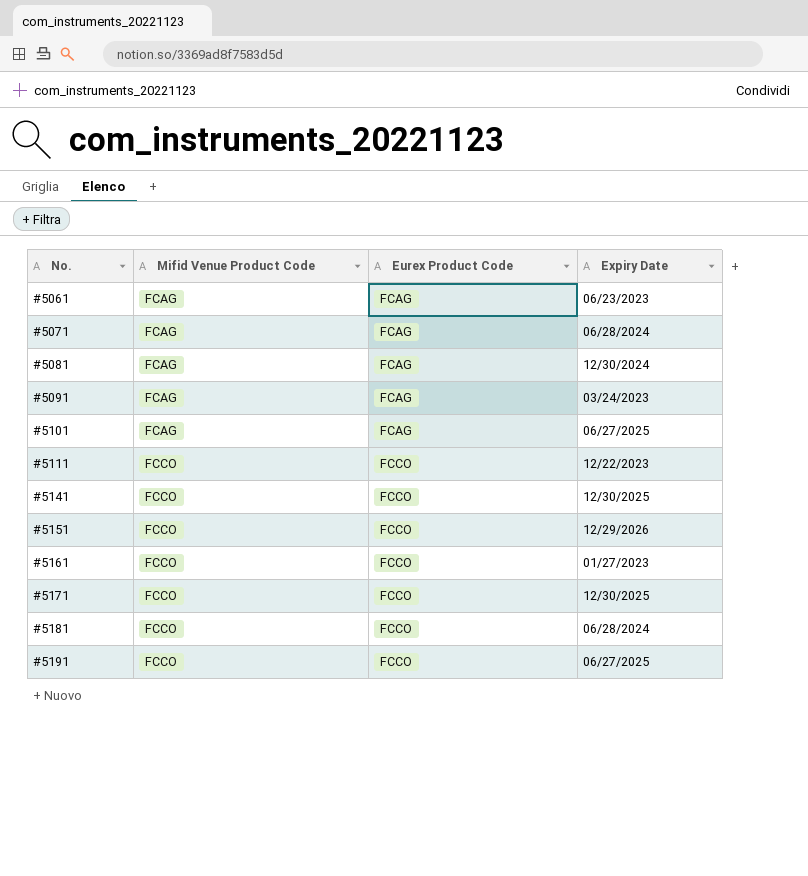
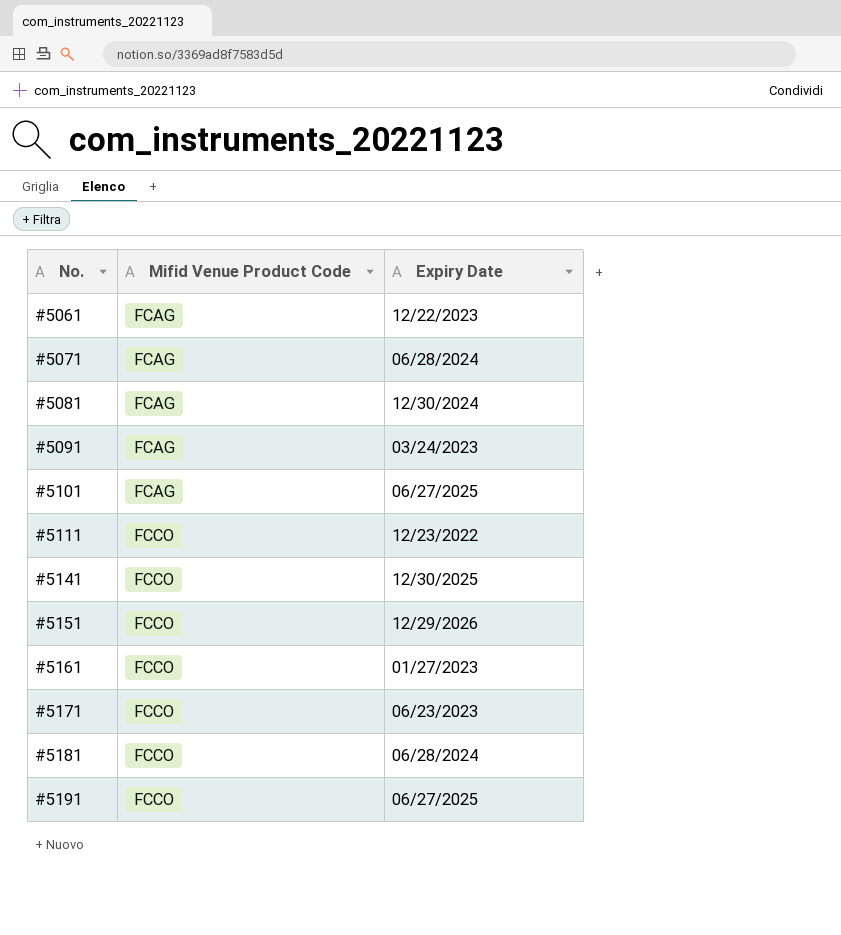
column Eurex Product Code | position: 3 -> none
#5061 | Expiry Date: 06/23/2023 -> 12/22/2023
#5111 | Expiry Date: 12/22/2023 -> 12/23/2022
#5171 | Expiry Date: 12/30/2025 -> 06/23/2023

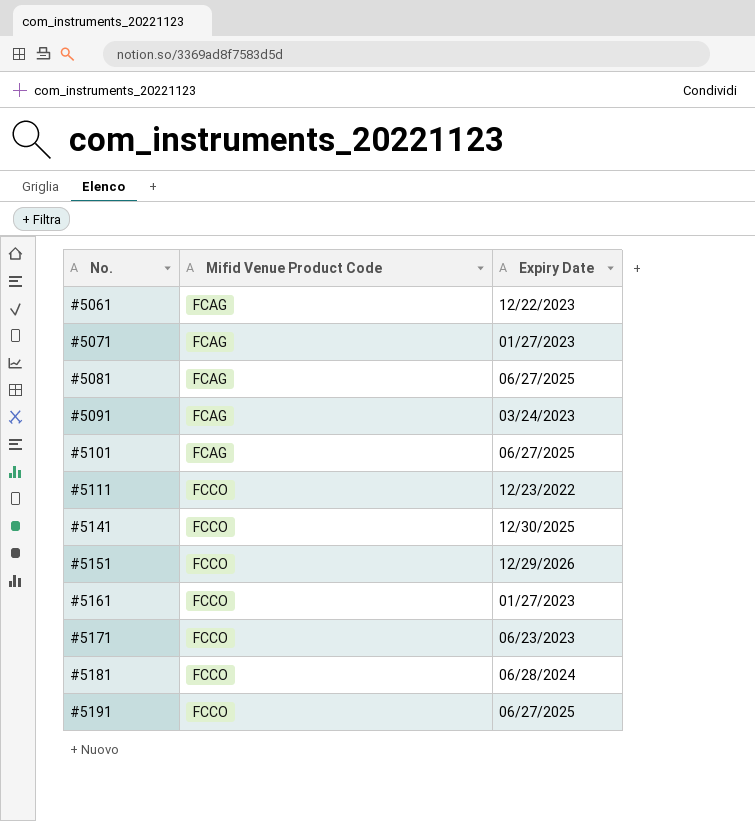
#5071 | Expiry Date: 06/28/2024 -> 01/27/2023
#5081 | Expiry Date: 12/30/2024 -> 06/27/2025

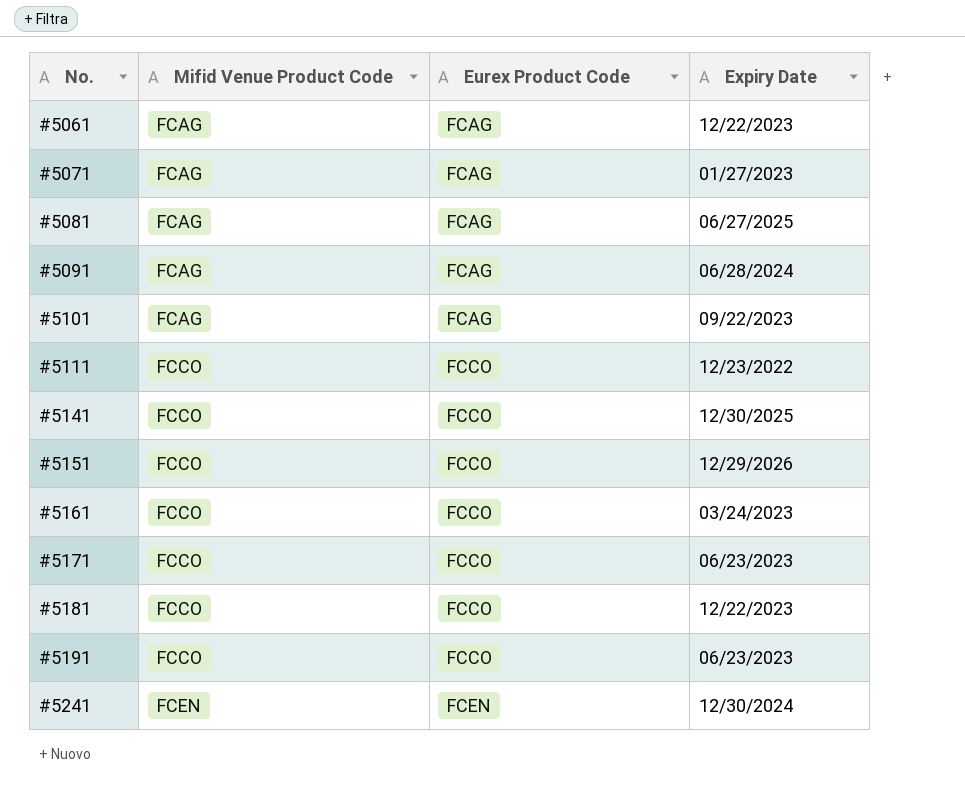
column Eurex Product Code | position: none -> 3
#5091 | Expiry Date: 03/24/2023 -> 06/28/2024
#5101 | Expiry Date: 06/27/2025 -> 09/22/2023
#5161 | Expiry Date: 01/27/2023 -> 03/24/2023
#5181 | Expiry Date: 06/28/2024 -> 12/22/2023
#5191 | Expiry Date: 06/27/2025 -> 06/23/2023
row #5241: none -> FCEN | FCEN | 12/30/2024

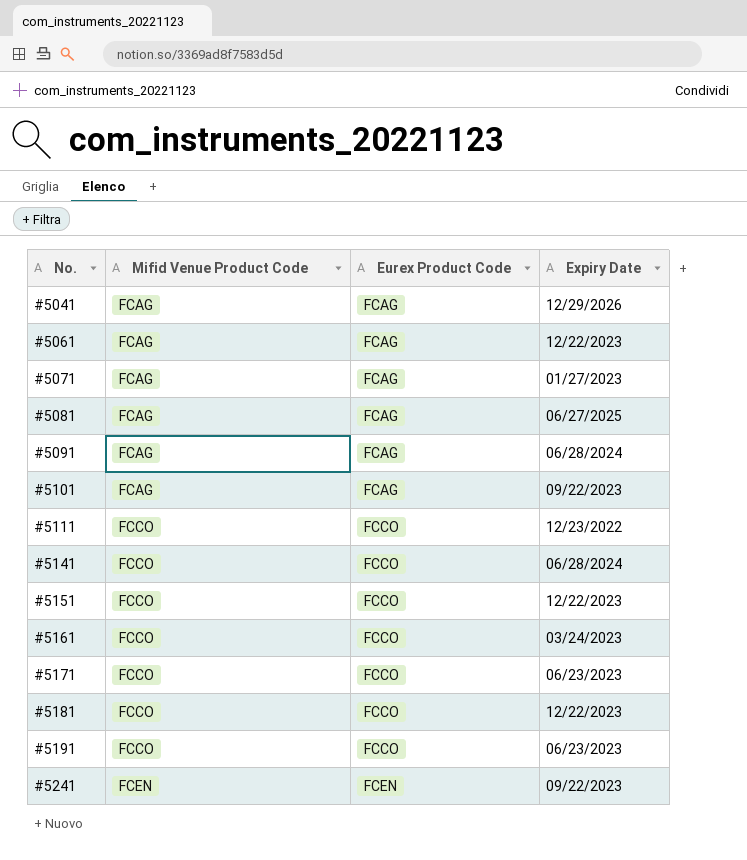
row #5041: none -> FCAG | FCAG | 12/29/2026
#5141 | Expiry Date: 12/30/2025 -> 06/28/2024
#5151 | Expiry Date: 12/29/2026 -> 12/22/2023
#5241 | Expiry Date: 12/30/2024 -> 09/22/2023

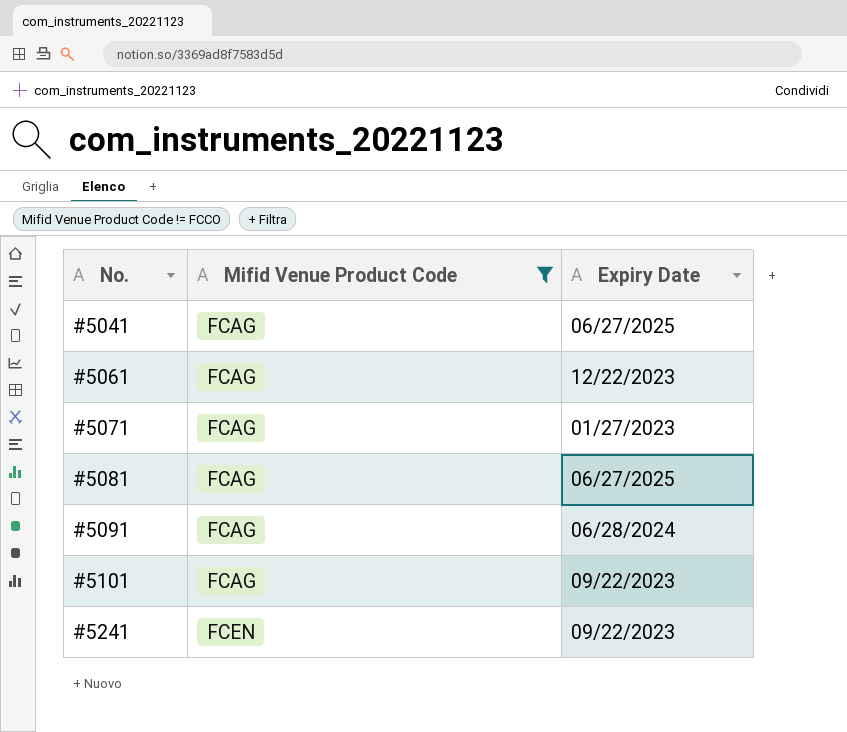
filter: none -> Mifid Venue Product Code != FCCO
column Eurex Product Code | position: 3 -> none
#5041 | Expiry Date: 12/29/2026 -> 06/27/2025

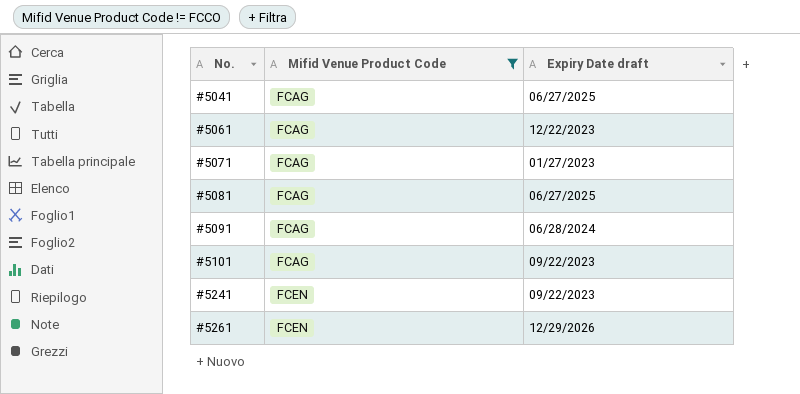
column name: Expiry Date -> Expiry Date draft
row #5261: none -> FCEN | 12/29/2026

